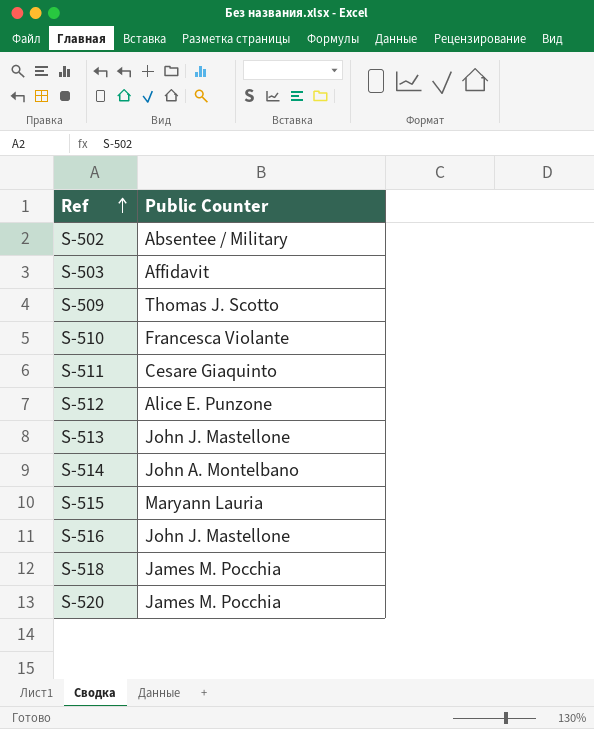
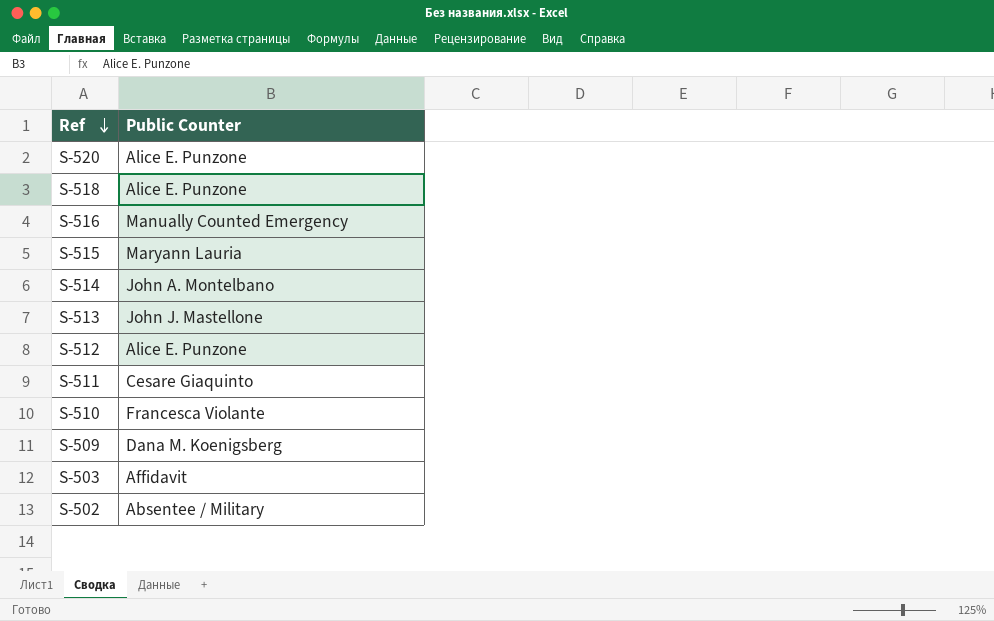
row order: Ref ascending -> Ref descending
S-520 | Public Counter: James M. Pocchia -> Alice E. Punzone
S-518 | Public Counter: James M. Pocchia -> Alice E. Punzone
S-516 | Public Counter: John J. Mastellone -> Manually Counted Emergency
S-509 | Public Counter: Thomas J. Scotto -> Dana M. Koenigsberg

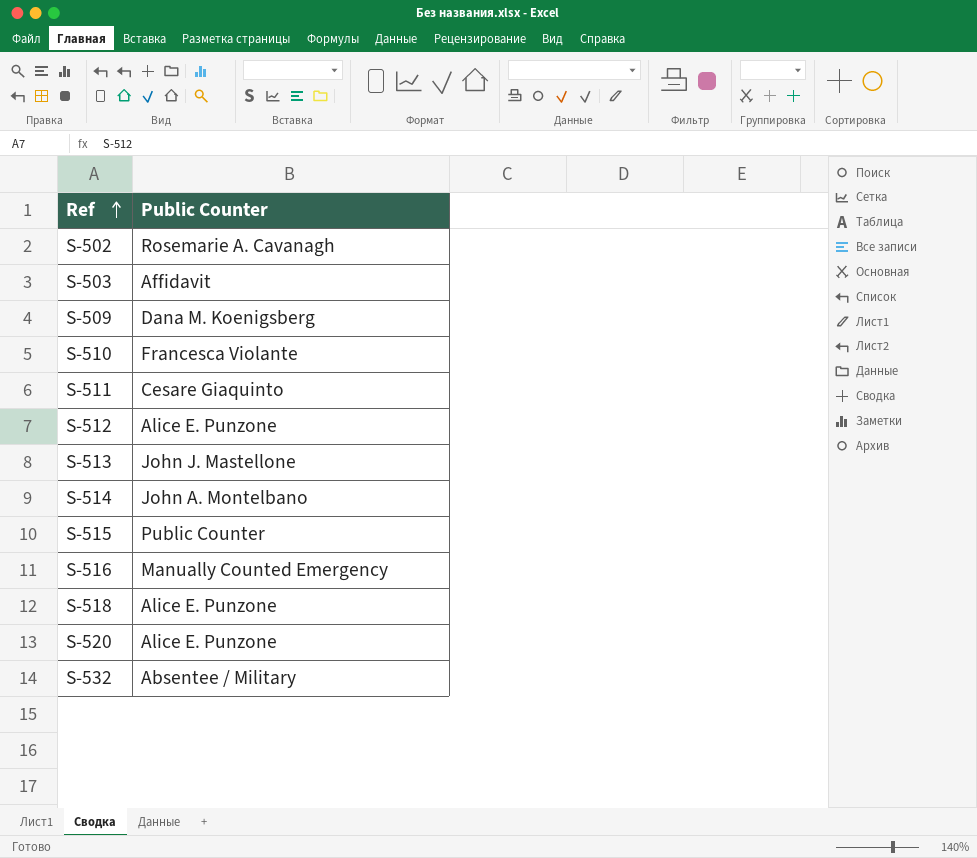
row order: Ref descending -> Ref ascending
S-502 | Public Counter: Absentee / Military -> Rosemarie A. Cavanagh
S-515 | Public Counter: Maryann Lauria -> Public Counter
row S-532: none -> Absentee / Military

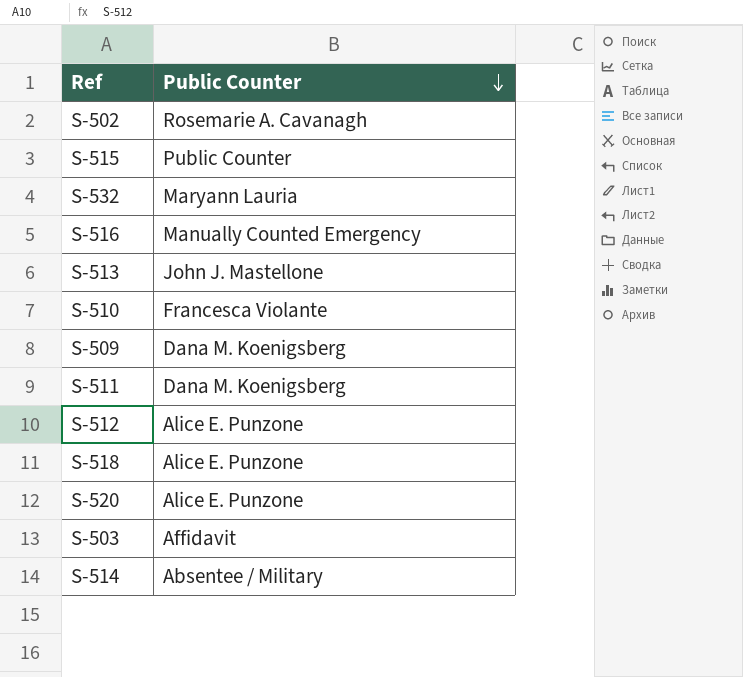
row order: Ref ascending -> Public Counter descending
S-532 | Public Counter: Absentee / Military -> Maryann Lauria
S-511 | Public Counter: Cesare Giaquinto -> Dana M. Koenigsberg
S-514 | Public Counter: John A. Montelbano -> Absentee / Military

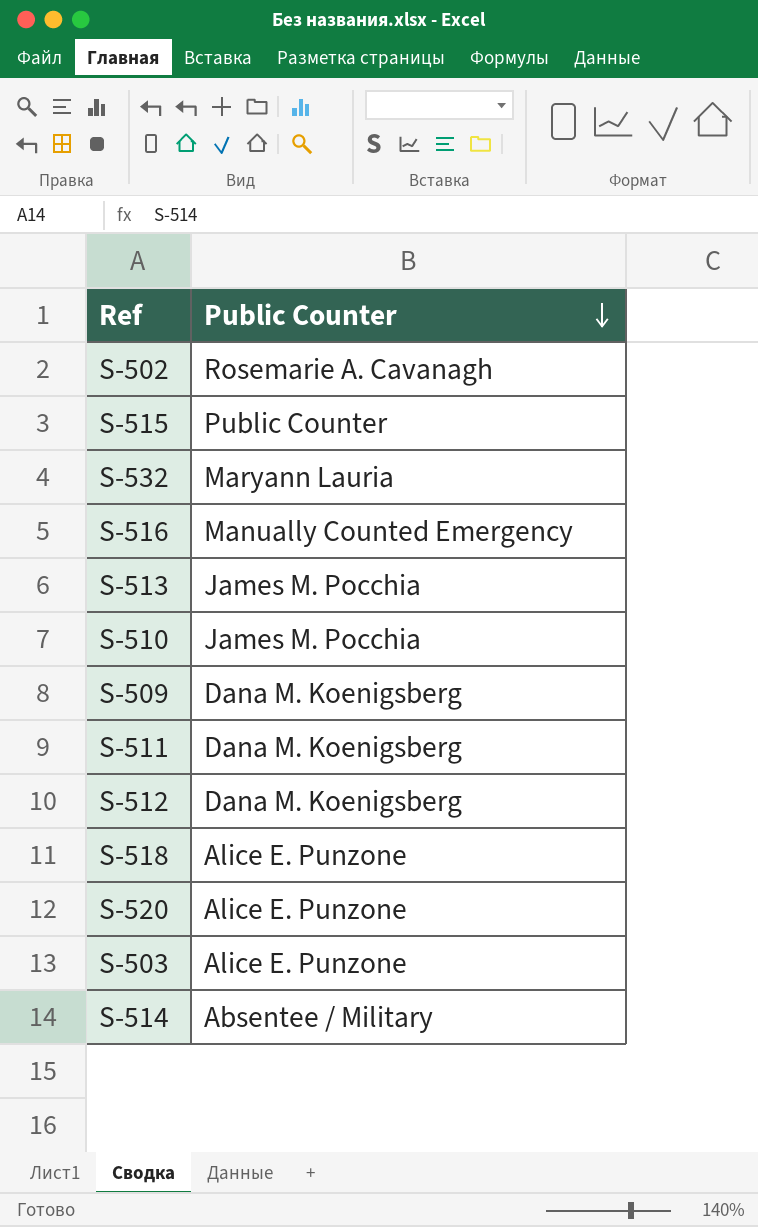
S-513 | Public Counter: John J. Mastellone -> James M. Pocchia
S-510 | Public Counter: Francesca Violante -> James M. Pocchia
S-512 | Public Counter: Alice E. Punzone -> Dana M. Koenigsberg
S-503 | Public Counter: Affidavit -> Alice E. Punzone

